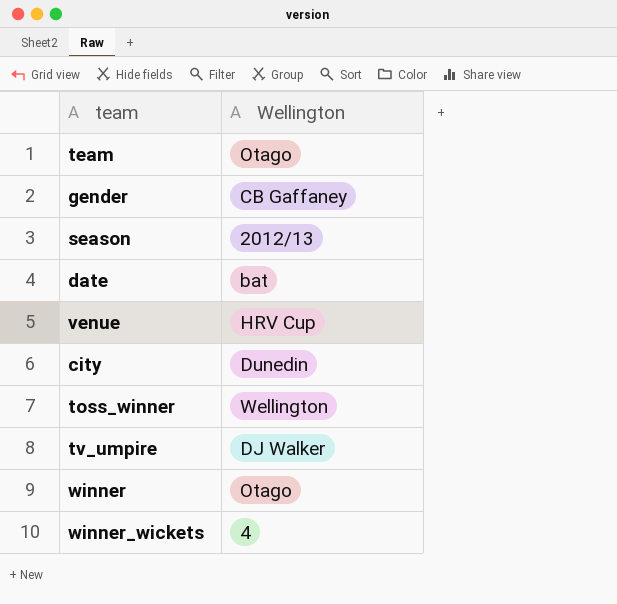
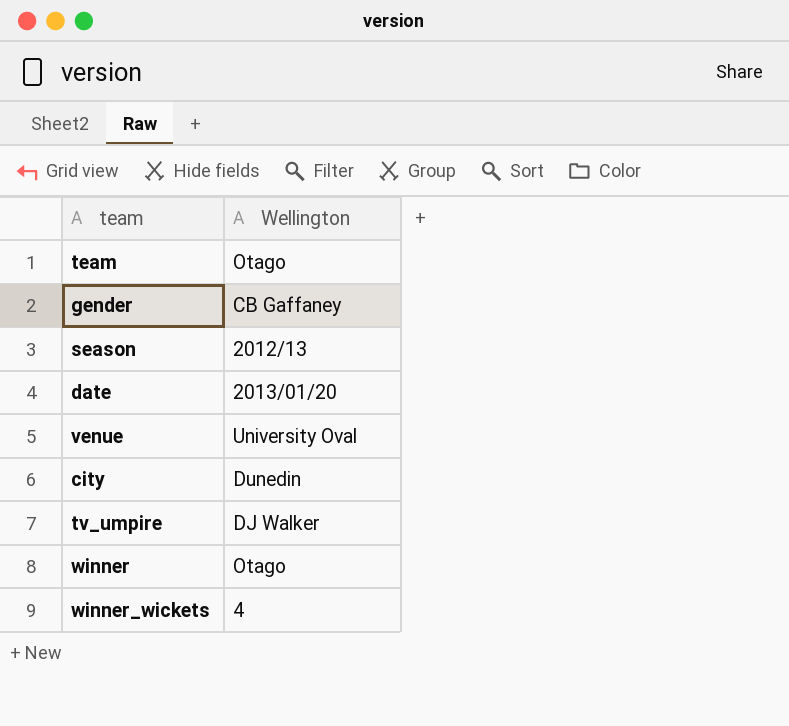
row toss_winner: Wellington -> none
date | Wellington: bat -> 2013/01/20
venue | Wellington: HRV Cup -> University Oval

